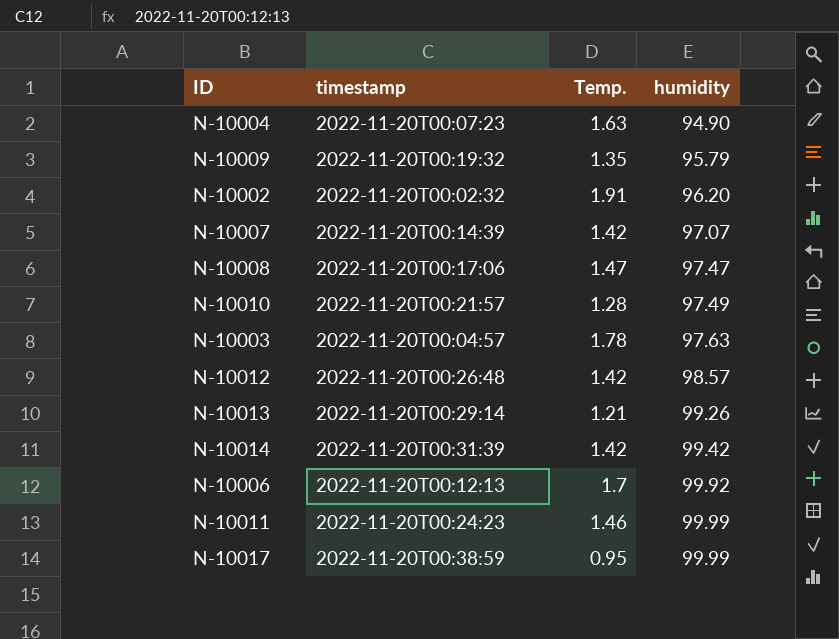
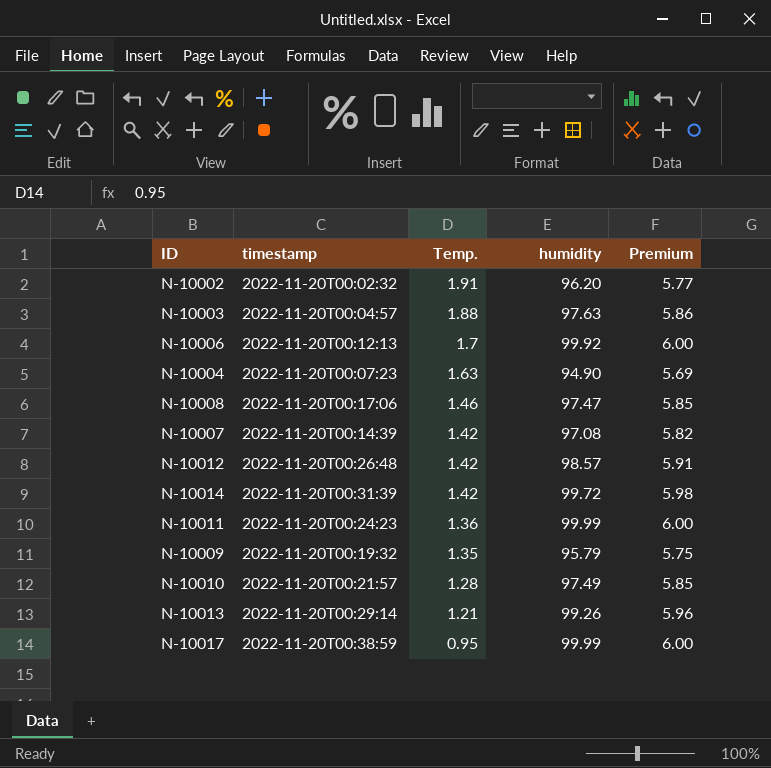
row order: humidity ascending -> Temp. descending
column Premium | formula: none -> [humidity] * 0.06
N-10003 | Temp.: 1.78 -> 1.88
N-10008 | Temp.: 1.47 -> 1.46
N-10007 | humidity: 97.07 -> 97.08
N-10014 | humidity: 99.42 -> 99.72
N-10011 | Temp.: 1.46 -> 1.36

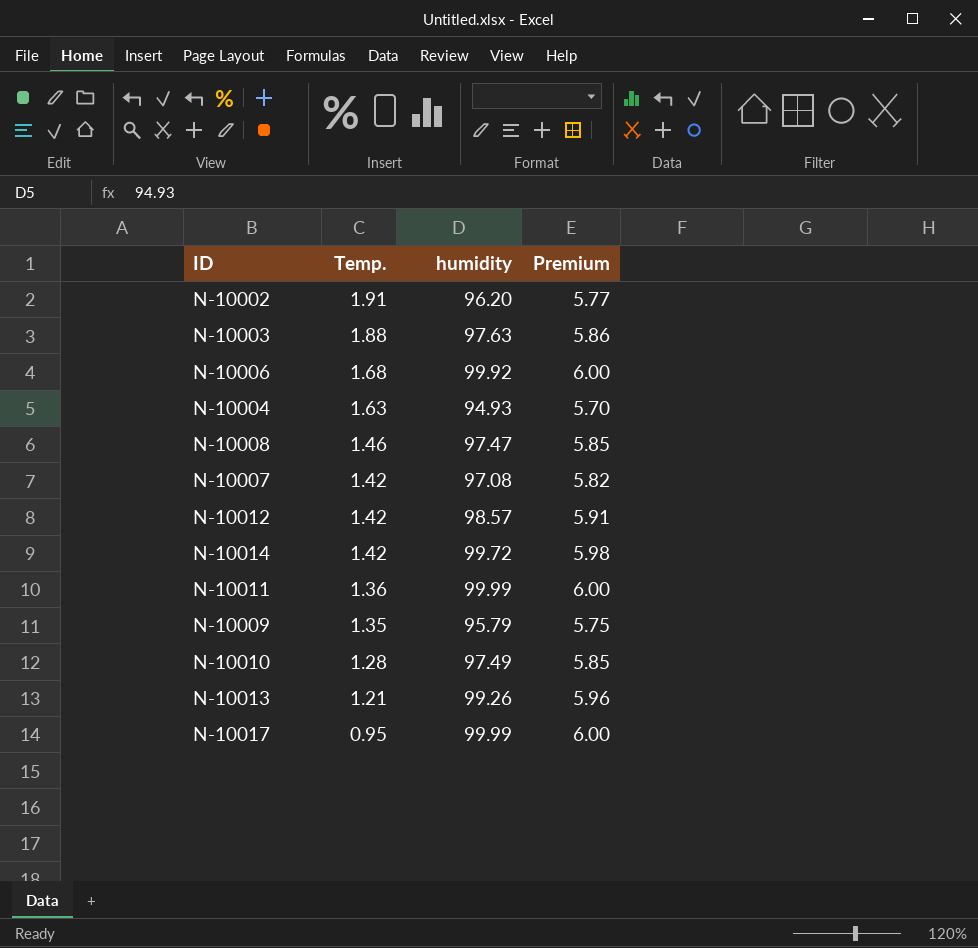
column timestamp | position: 2 -> none
N-10006 | Temp.: 1.7 -> 1.68
N-10004 | humidity: 94.90 -> 94.93
N-10004 | Premium: 5.69 -> 5.70

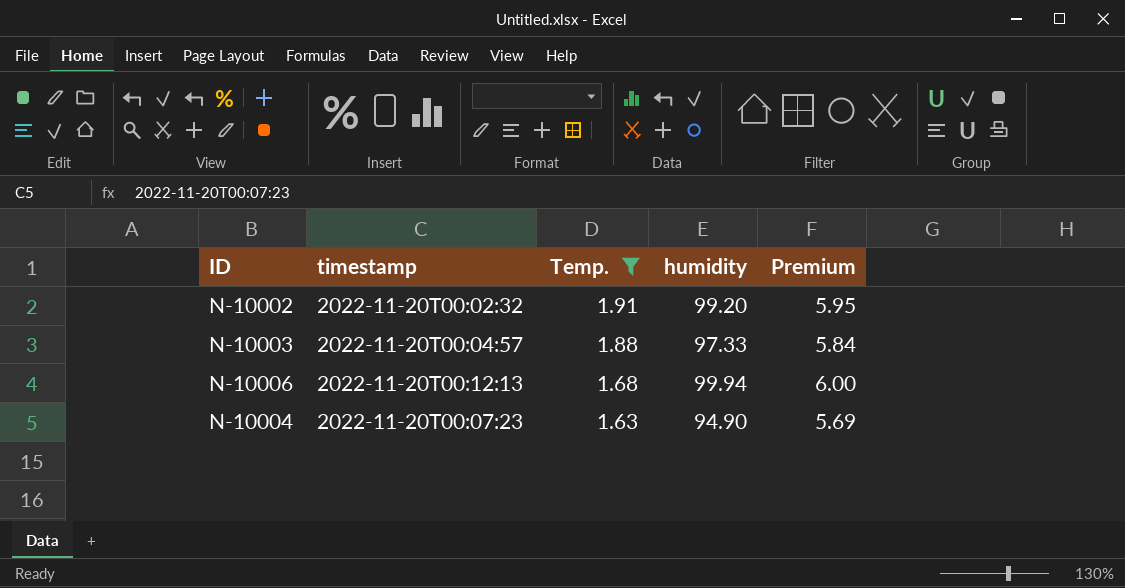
filter: none -> Temp. >= 1.63
column timestamp | position: none -> 2
N-10002 | humidity: 96.20 -> 99.20
N-10002 | Premium: 5.77 -> 5.95
N-10003 | humidity: 97.63 -> 97.33
N-10003 | Premium: 5.86 -> 5.84
N-10006 | humidity: 99.92 -> 99.94
N-10004 | humidity: 94.93 -> 94.90
N-10004 | Premium: 5.70 -> 5.69

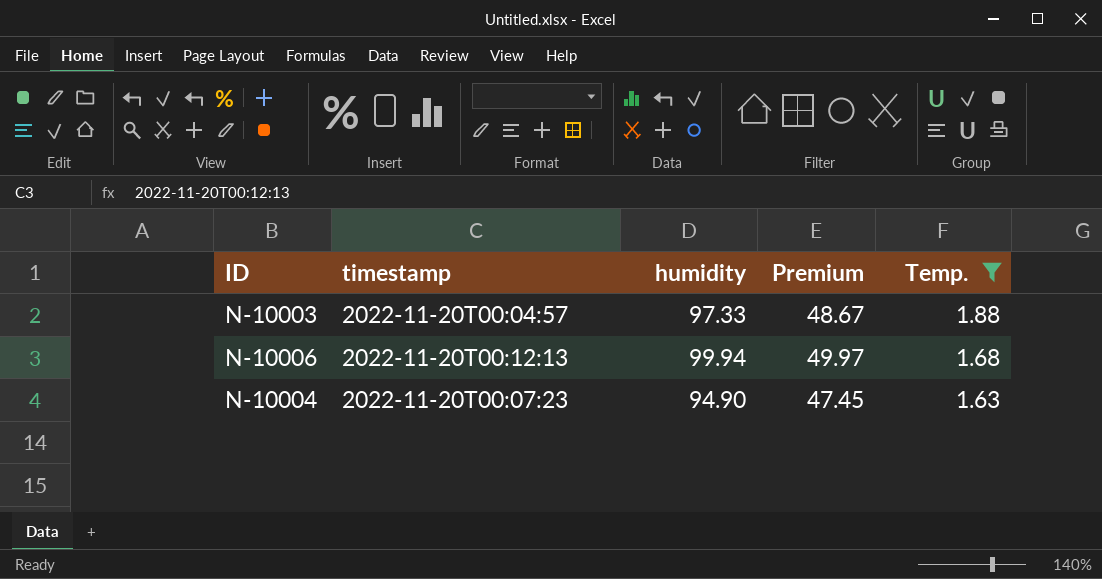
column Premium | formula: [humidity] * 0.06 -> [humidity] * 0.5
column Temp. | position: 3 -> 5
row N-10002: 2022-11-20T00:02:32 | 1.91 | 99.20 | 5.95 -> none

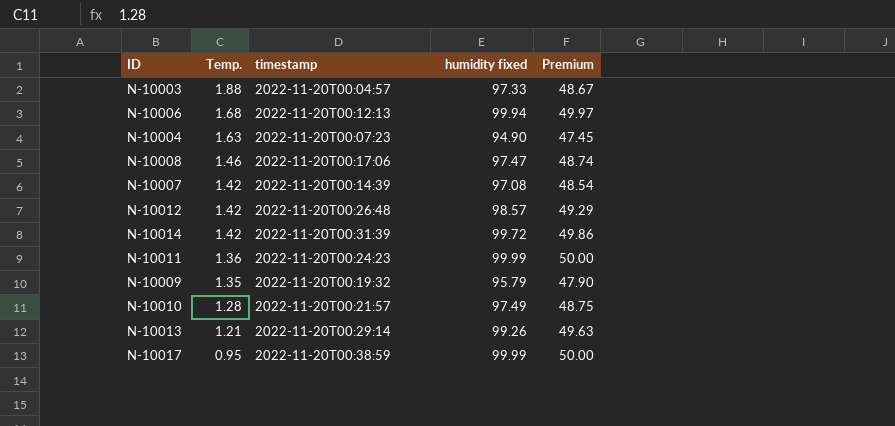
filter: Temp. >= 1.63 -> none
column Temp. | position: 5 -> 2
column name: humidity -> humidity fixed

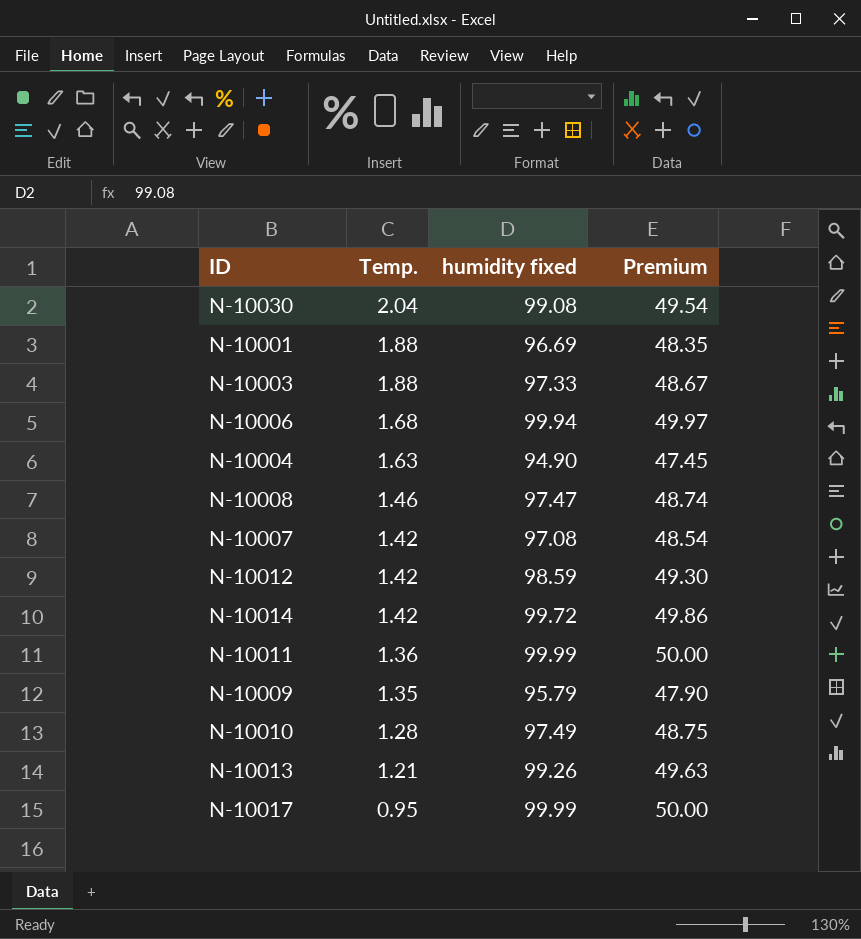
column timestamp | position: 3 -> none
row N-10030: none -> 2.04 | 99.08 | 49.54
row N-10001: none -> 1.88 | 96.69 | 48.35
N-10012 | humidity fixed: 98.57 -> 98.59
N-10012 | Premium: 49.29 -> 49.30

